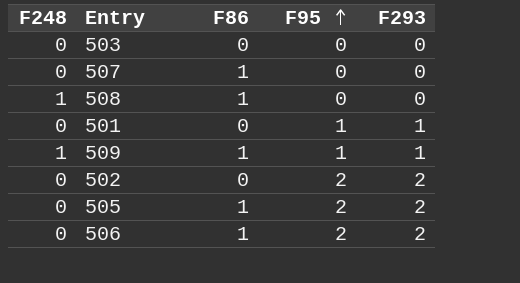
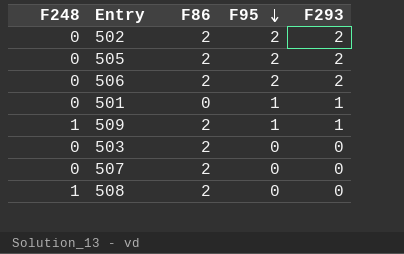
row order: F95 ascending -> F95 descending
502 | F86: 0 -> 2
505 | F86: 1 -> 2
506 | F86: 1 -> 2
509 | F86: 1 -> 2
503 | F86: 0 -> 2
507 | F86: 1 -> 2
508 | F86: 1 -> 2

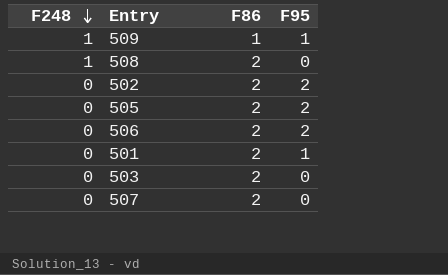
row order: F95 descending -> F248 descending
column F293 | position: 5 -> none
509 | F86: 2 -> 1
501 | F86: 0 -> 2

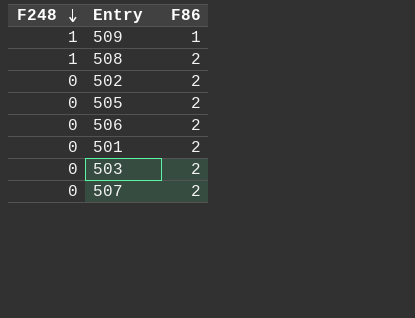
column F95 | position: 4 -> none

